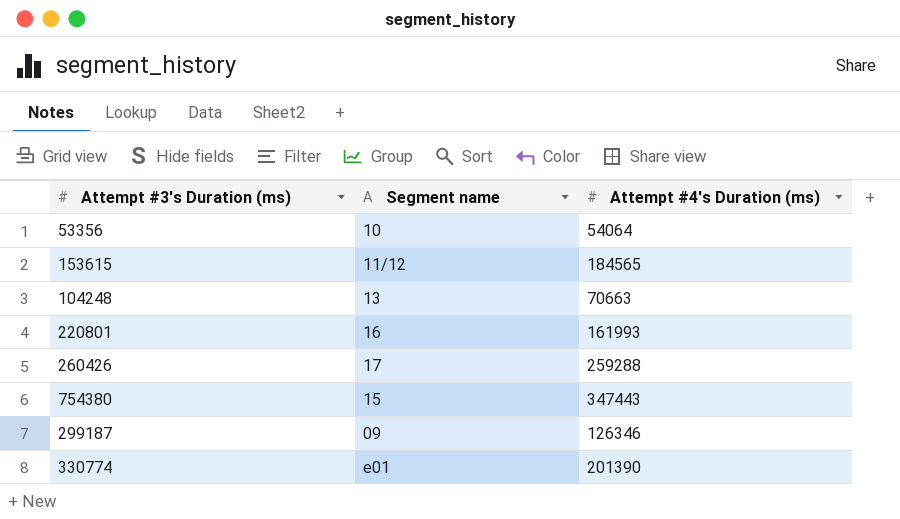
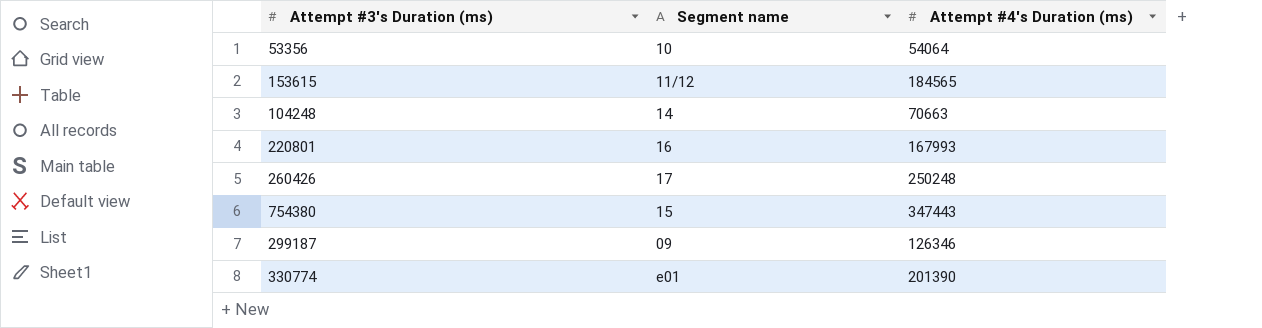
104248 | Segment name: 13 -> 14
220801 | Attempt #4's Duration (ms): 161993 -> 167993
260426 | Attempt #4's Duration (ms): 259288 -> 250248

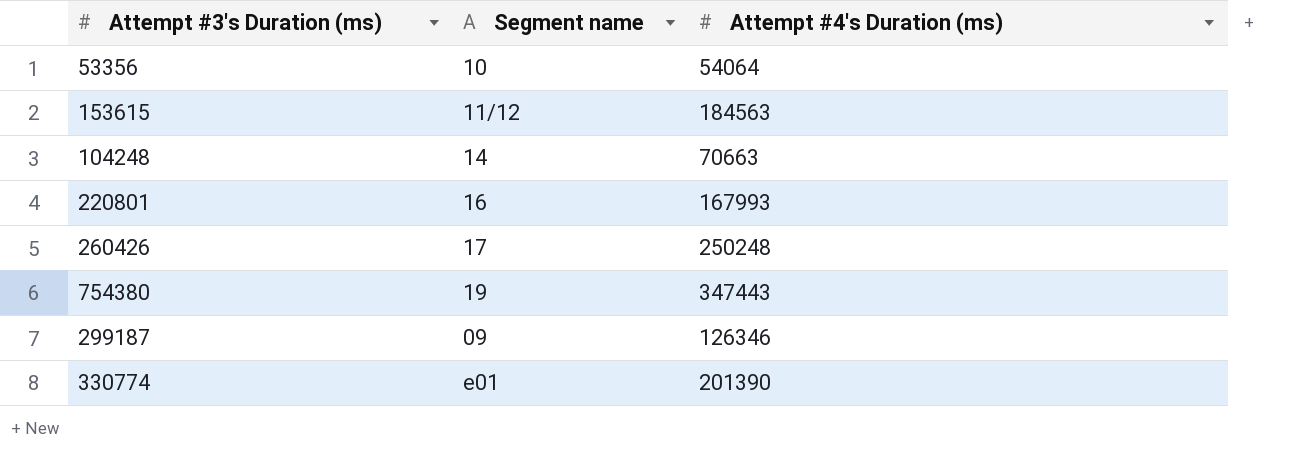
153615 | Attempt #4's Duration (ms): 184565 -> 184563
754380 | Segment name: 15 -> 19

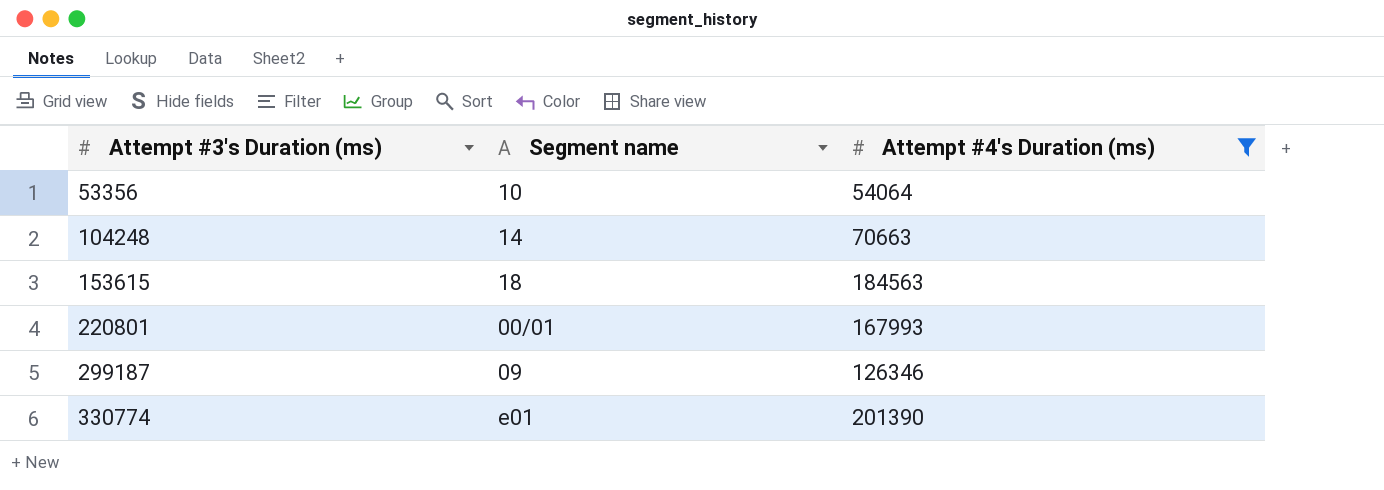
filter: none -> Attempt #4's Duration (ms) <= 201390
row order: none -> Attempt #3's Duration (ms) ascending
153615 | Segment name: 11/12 -> 18
220801 | Segment name: 16 -> 00/01

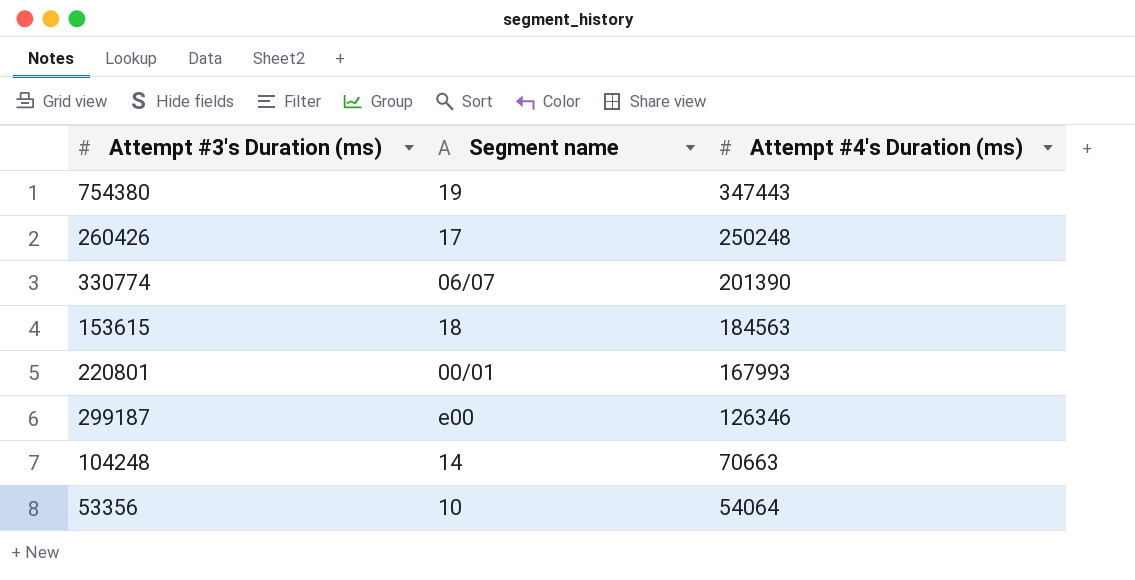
filter: Attempt #4's Duration (ms) <= 201390 -> none
row order: Attempt #3's Duration (ms) ascending -> Attempt #4's Duration (ms) descending
330774 | Segment name: e01 -> 06/07
299187 | Segment name: 09 -> e00

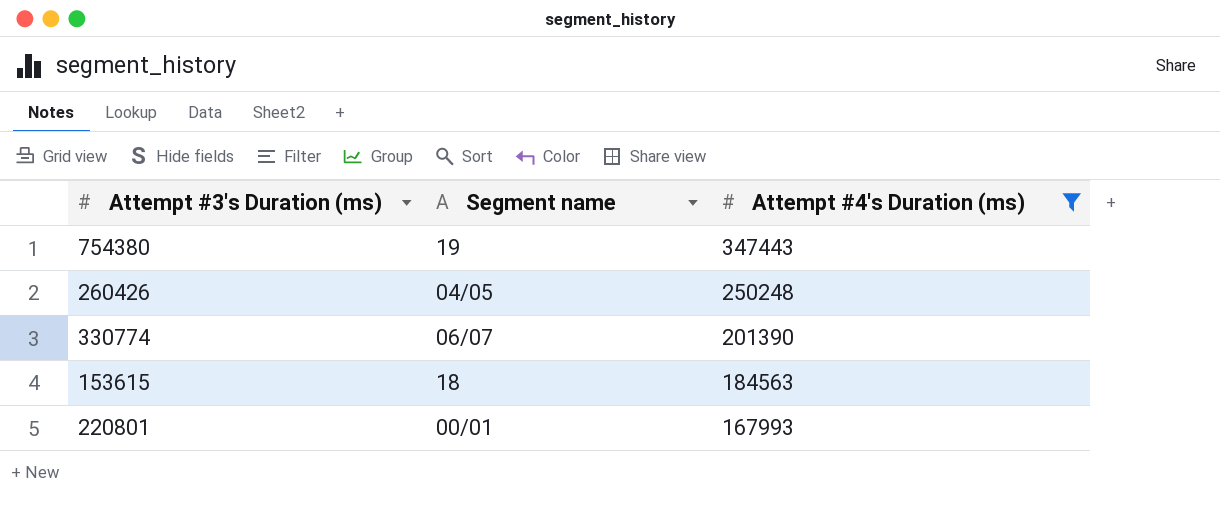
filter: none -> Attempt #4's Duration (ms) >= 167993
260426 | Segment name: 17 -> 04/05

